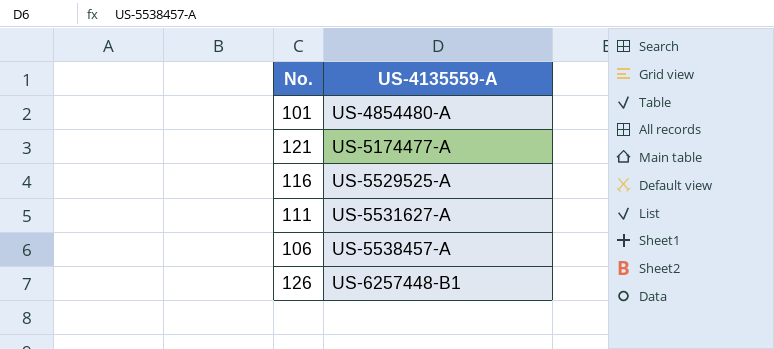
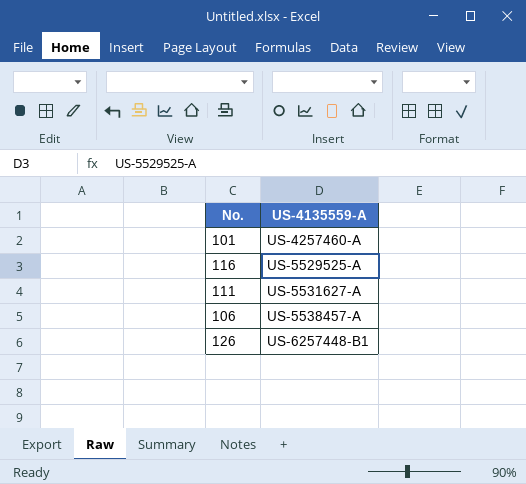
row 121: US-5174477-A -> none
101 | US-4135559-A: US-4854480-A -> US-4257460-A

